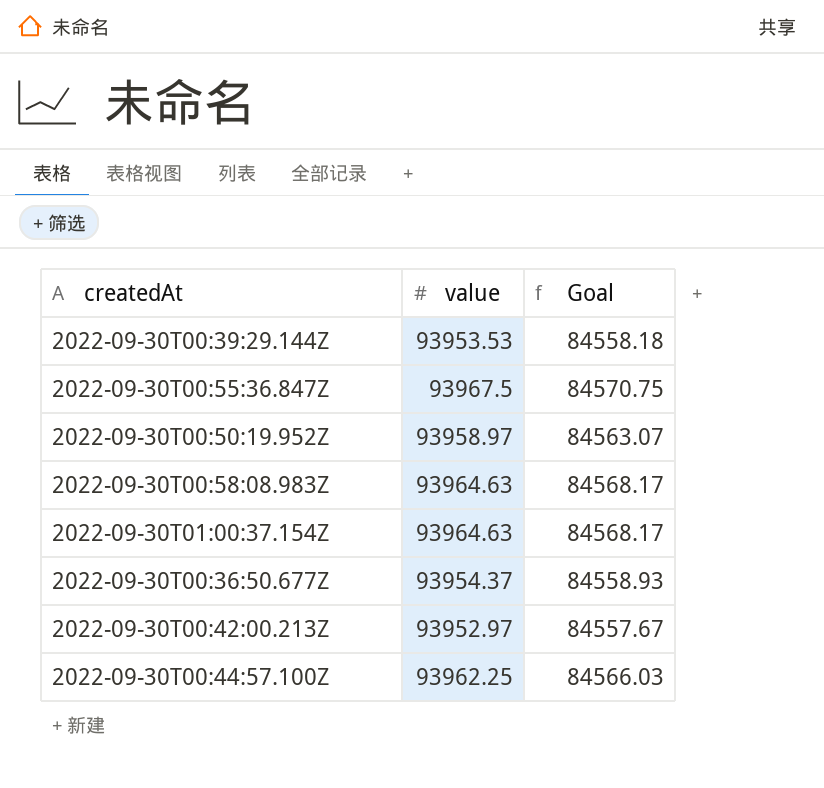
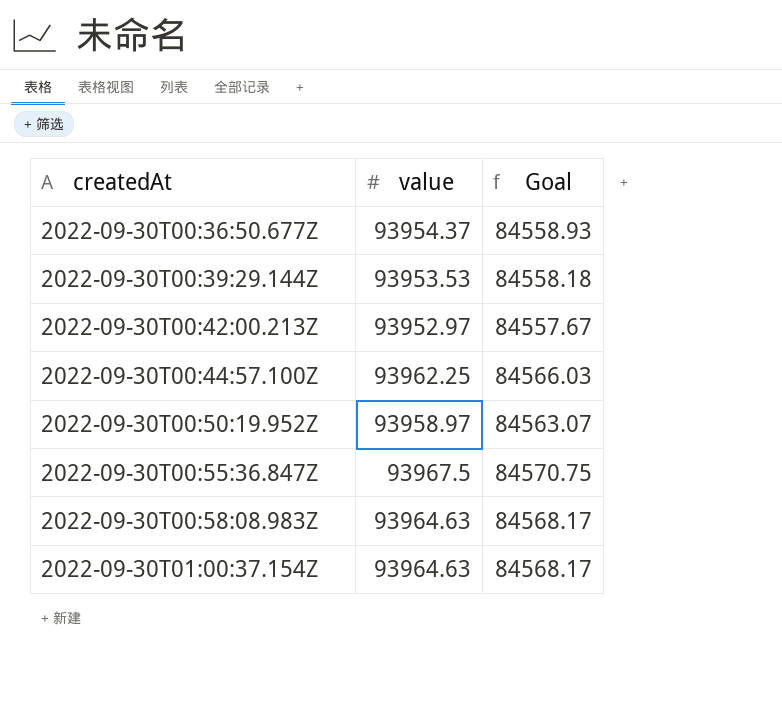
row order: none -> createdAt ascending

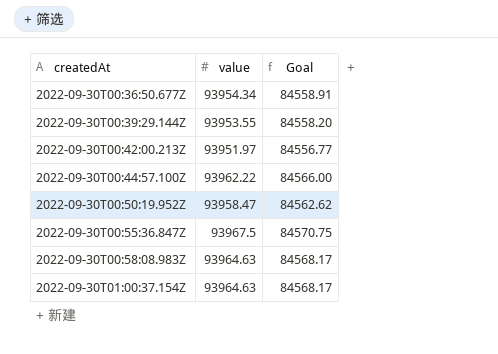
2022-09-30T00:36:50.677Z | value: 93954.37 -> 93954.34
2022-09-30T00:36:50.677Z | Goal: 84558.93 -> 84558.91
2022-09-30T00:39:29.144Z | value: 93953.53 -> 93953.55
2022-09-30T00:39:29.144Z | Goal: 84558.18 -> 84558.20
2022-09-30T00:42:00.213Z | value: 93952.97 -> 93951.97
2022-09-30T00:42:00.213Z | Goal: 84557.67 -> 84556.77
2022-09-30T00:44:57.100Z | value: 93962.25 -> 93962.22
2022-09-30T00:44:57.100Z | Goal: 84566.03 -> 84566.00
2022-09-30T00:50:19.952Z | value: 93958.97 -> 93958.47
2022-09-30T00:50:19.952Z | Goal: 84563.07 -> 84562.62

